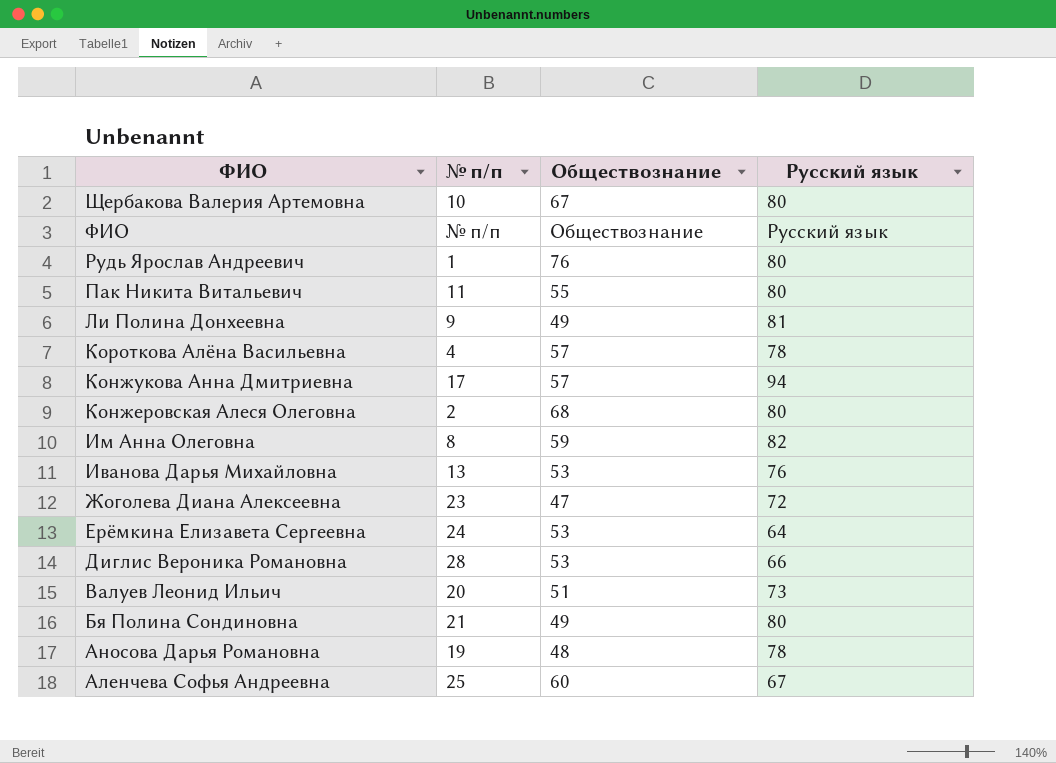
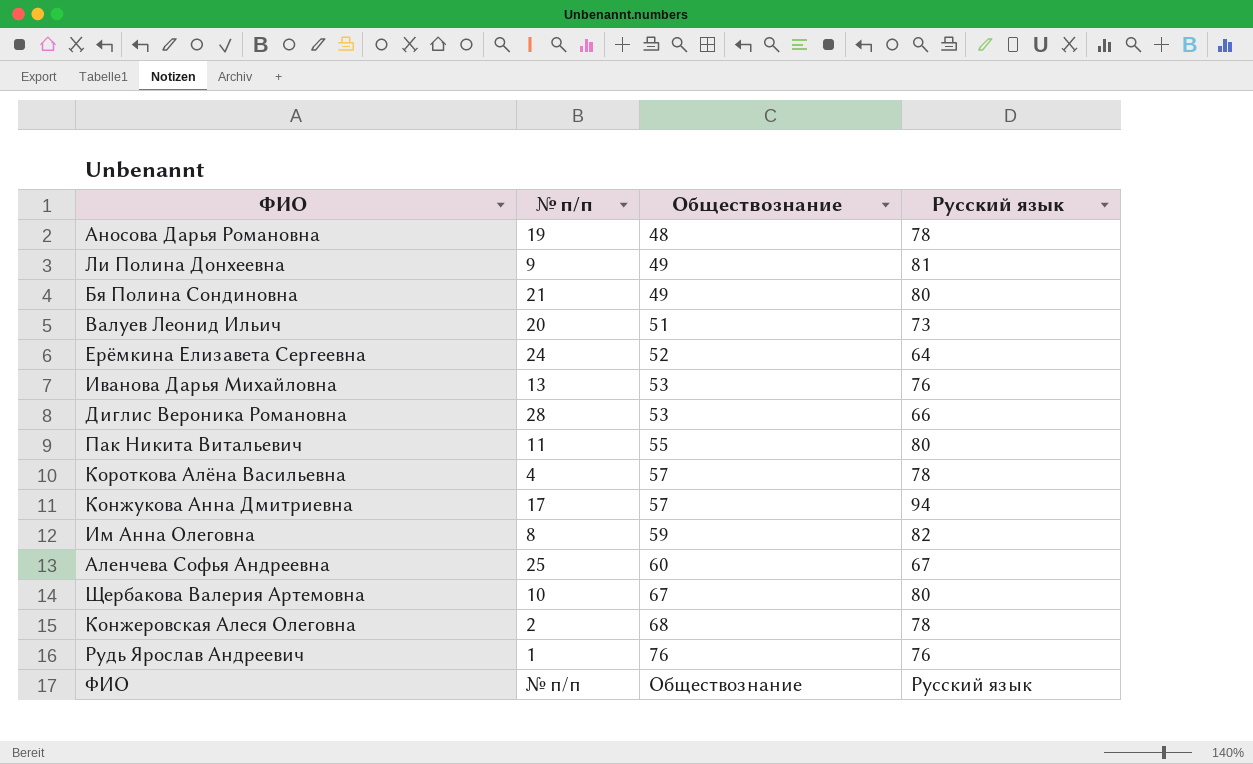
row order: ФИО descending -> Обществознание ascending
row Жоголева Диана Алексеевна: 23 | 47 | 72 -> none
Ерёмкина Елизавета Сергеевна | Обществознание: 53 -> 52
Конжеровская Алеся Олеговна | Русский язык: 80 -> 78
Рудь Ярослав Андреевич | Русский язык: 80 -> 76

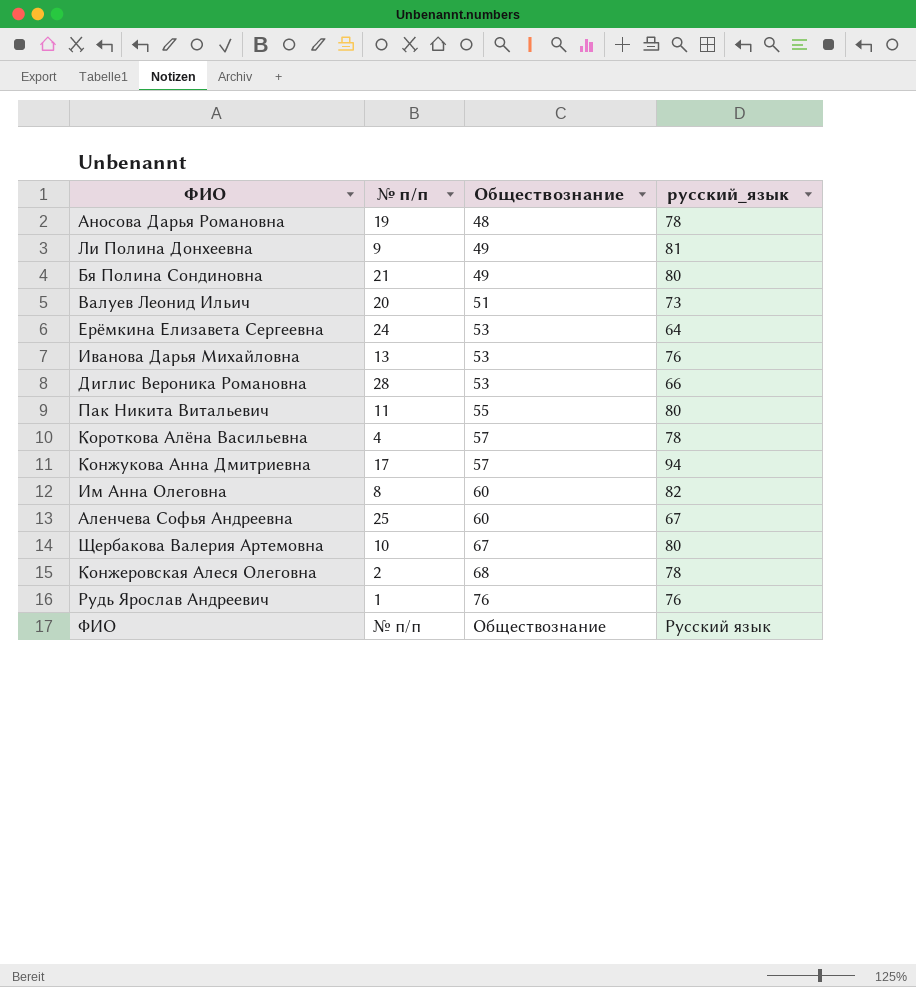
column name: Русский язык -> русский_язык
Ерёмкина Елизавета Сергеевна | Обществознание: 52 -> 53
Им Анна Олеговна | Обществознание: 59 -> 60

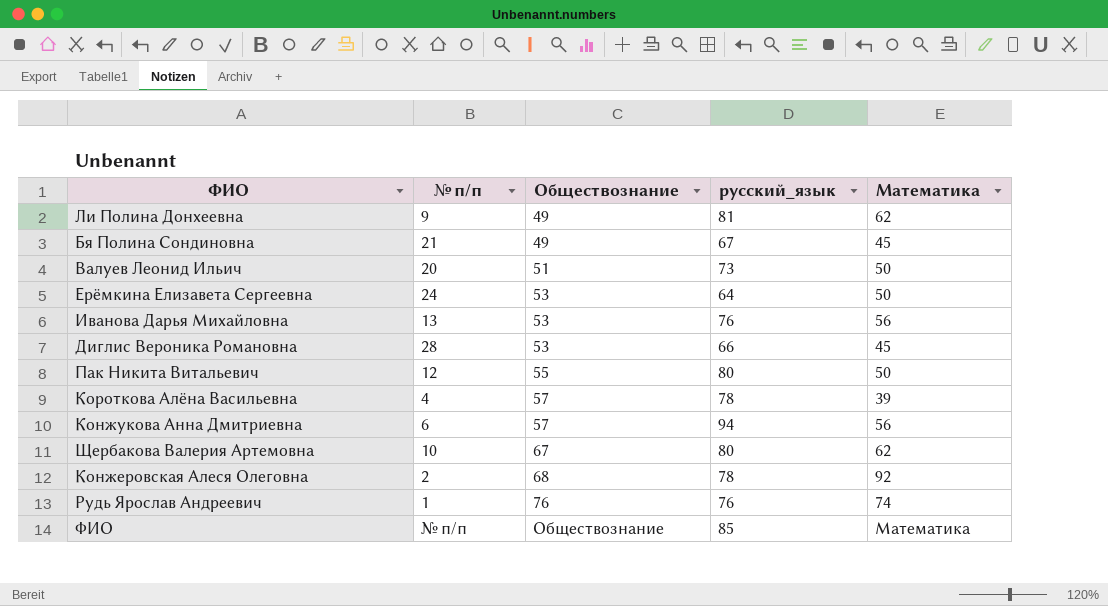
column Математика | position: none -> 5
row Аносова Дарья Романовна: 19 | 48 | 78 -> none
row Им Анна Олеговна: 8 | 60 | 82 -> none
row Аленчева Софья Андреевна: 25 | 60 | 67 -> none
Бя Полина Сондиновна | русский_язык: 80 -> 67
Пак Никита Витальевич | № п/п: 11 -> 12
Конжукова Анна Дмитриевна | № п/п: 17 -> 6
ФИО | русский_язык: Русский язык -> 85

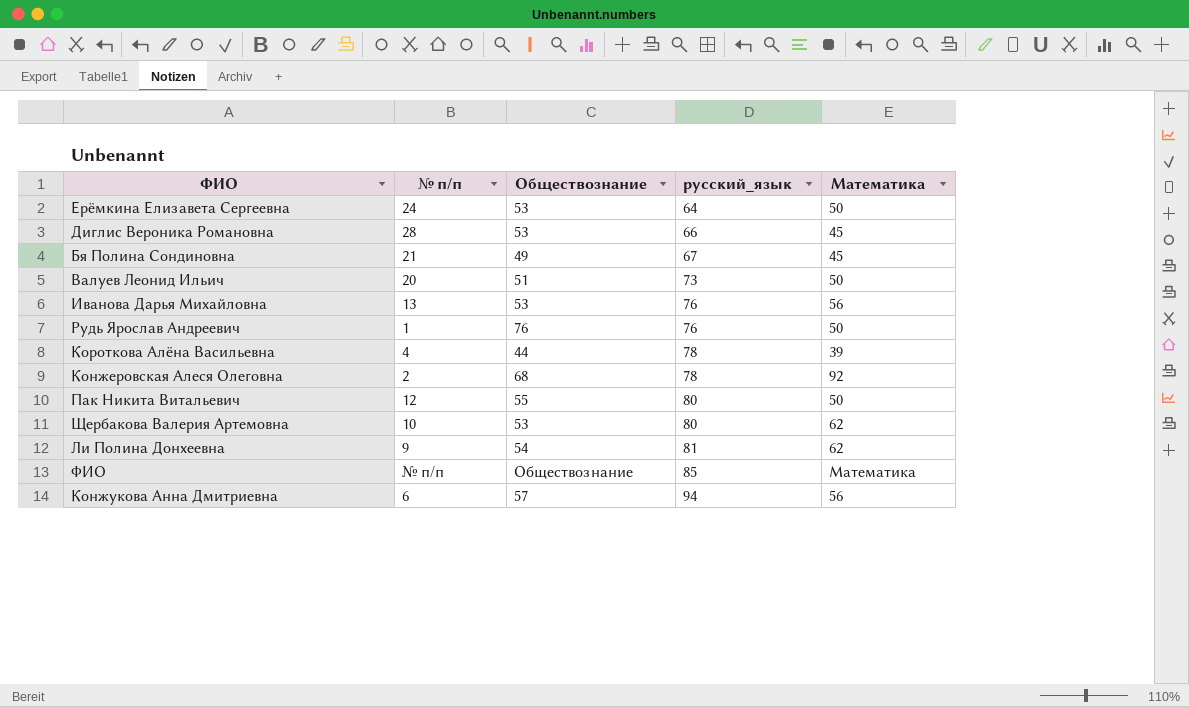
row order: Обществознание ascending -> русский_язык ascending
Рудь Ярослав Андреевич | Математика: 74 -> 50
Короткова Алёна Васильевна | Обществознание: 57 -> 44
Щербакова Валерия Артемовна | Обществознание: 67 -> 53
Ли Полина Донхеевна | Обществознание: 49 -> 54

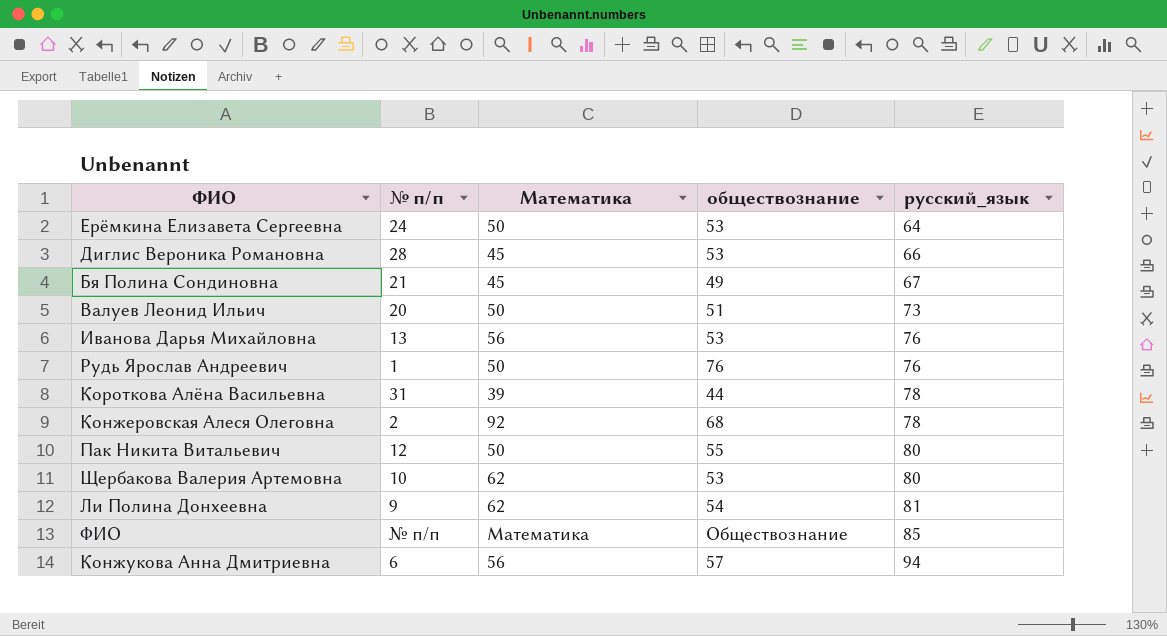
column Математика | position: 5 -> 3
column name: Обществознание -> обществознание
Короткова Алёна Васильевна | № п/п: 4 -> 31

